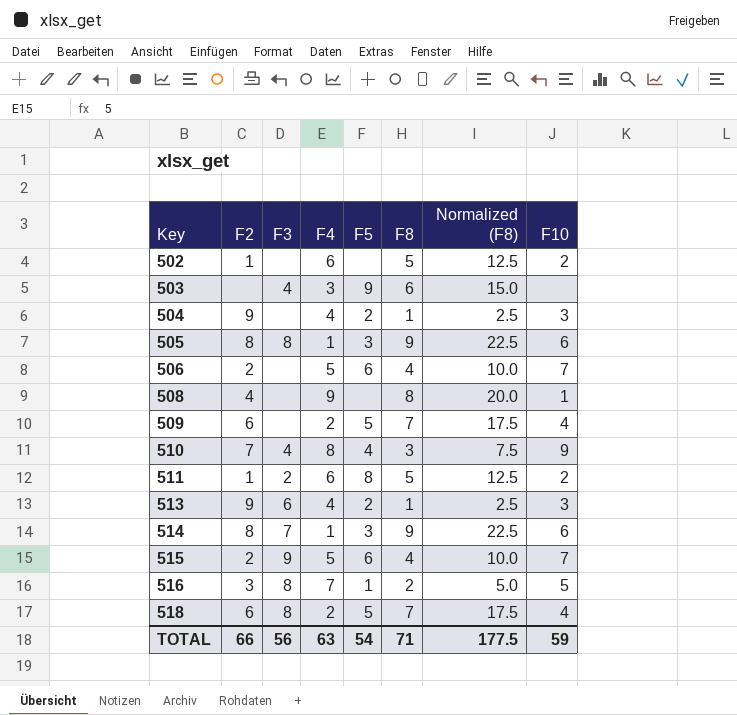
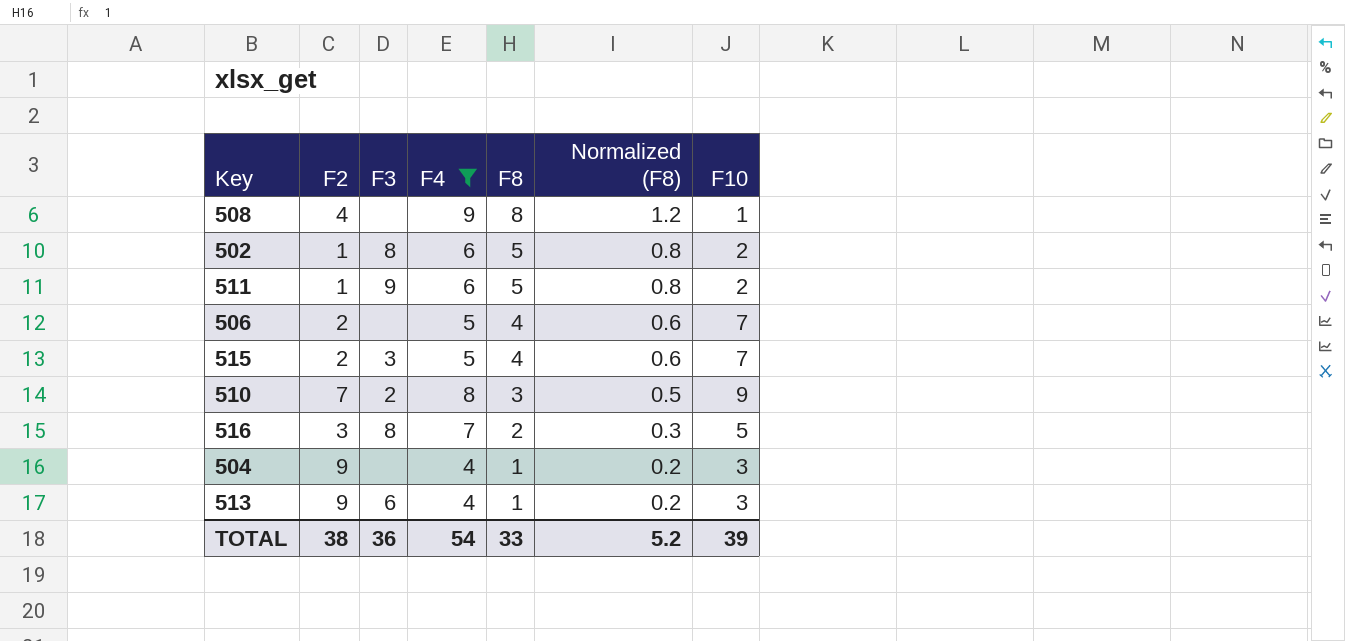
filter: none -> F4 >= 4
row order: Key ascending -> F8 descending
column F5 | position: 5 -> none
column Normalized (F8) | formula: [F8] * 2.5 -> [F8] * 0.15
502 | F3: none -> 8
511 | F3: 2 -> 9
515 | F3: 9 -> 3
510 | F3: 4 -> 2
TOTAL | F2: 66 -> 38
TOTAL | F3: 56 -> 36
TOTAL | F4: 63 -> 54
TOTAL | F8: 71 -> 33
TOTAL | Normalized (F8): 177.5 -> 5.2
TOTAL | F10: 59 -> 39

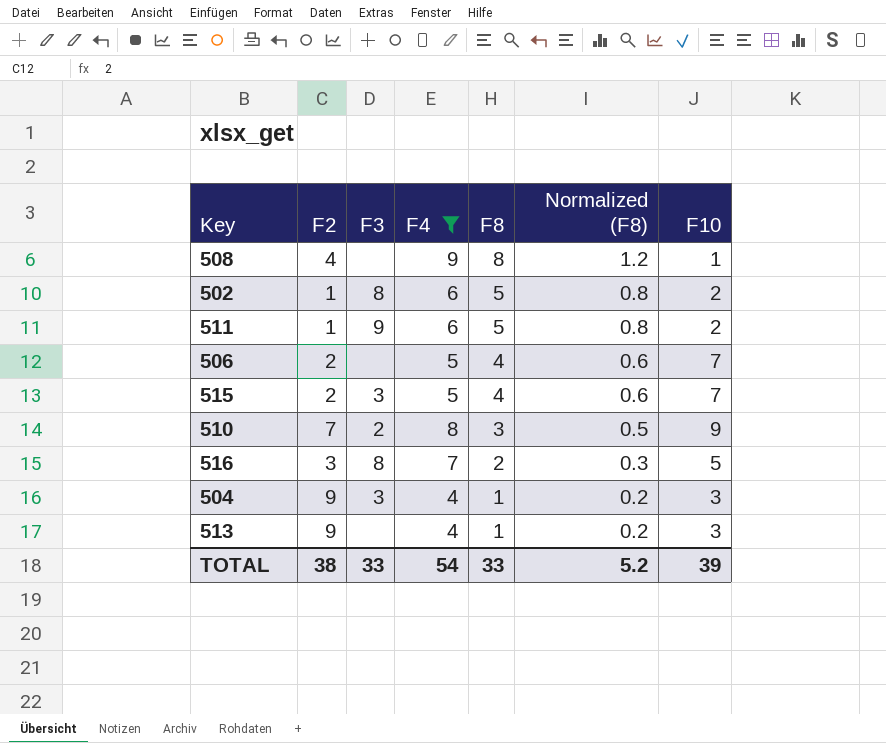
504 | F3: none -> 3
513 | F3: 6 -> none
TOTAL | F3: 36 -> 33

